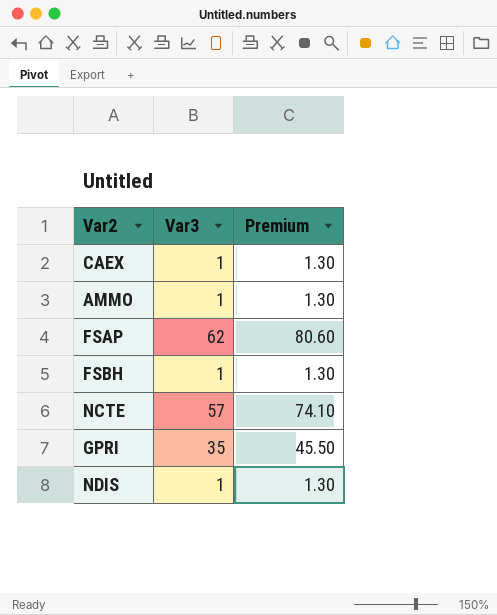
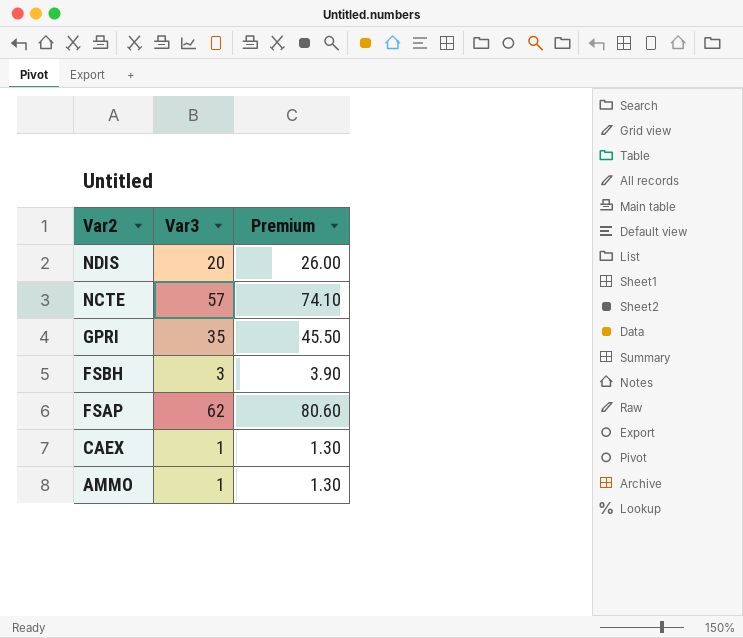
row order: none -> Var2 descending
NDIS | Var3: 1 -> 20
NDIS | Premium: 1.30 -> 26.00
FSBH | Var3: 1 -> 3
FSBH | Premium: 1.30 -> 3.90

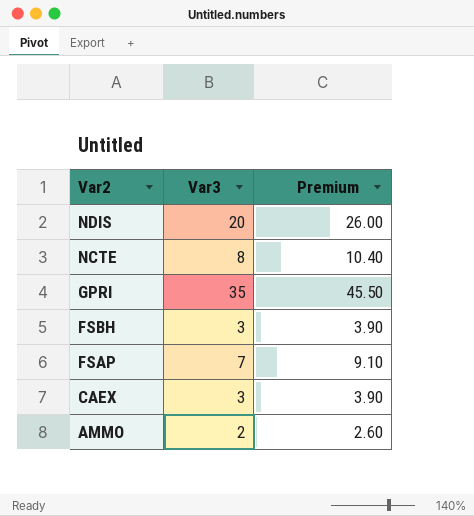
NCTE | Var3: 57 -> 8
NCTE | Premium: 74.10 -> 10.40
FSAP | Var3: 62 -> 7
FSAP | Premium: 80.60 -> 9.10
CAEX | Var3: 1 -> 3
CAEX | Premium: 1.30 -> 3.90
AMMO | Var3: 1 -> 2
AMMO | Premium: 1.30 -> 2.60

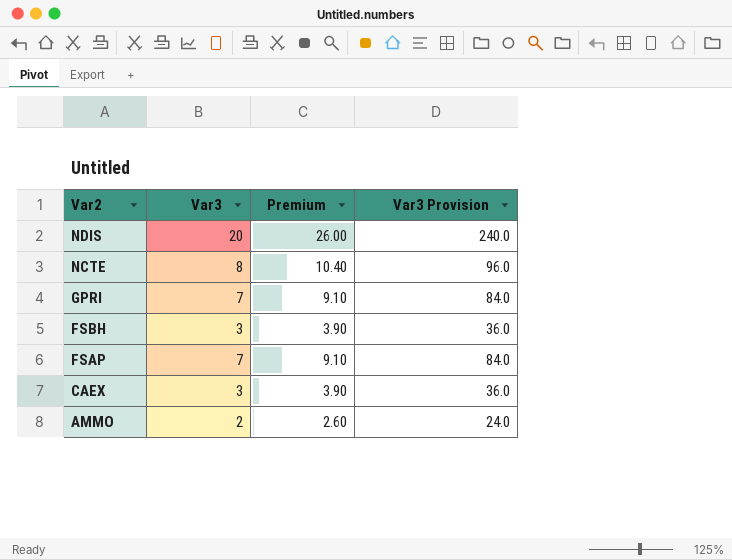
column Var3 Provision | formula: none -> [Var3] * 12
GPRI | Var3: 35 -> 7
GPRI | Premium: 45.50 -> 9.10

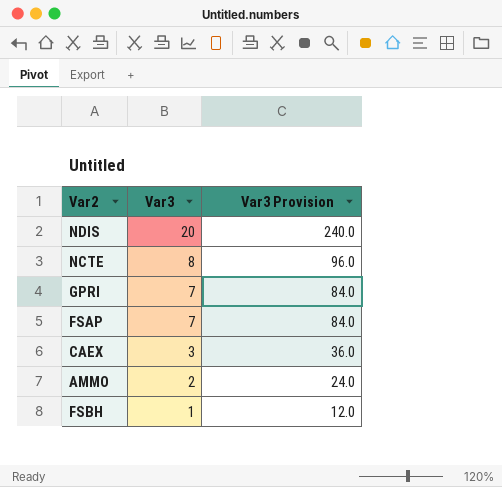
row order: Var2 descending -> Var3 descending
column Premium | formula: [Var3] * 1.3 -> none
FSBH | Var3: 3 -> 1
FSBH | Var3 Provision: 36.0 -> 12.0

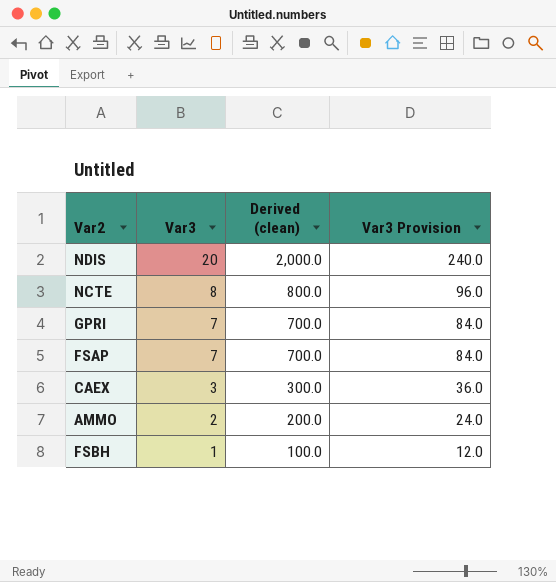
column Derived (clean) | formula: none -> [Var3] * 100

